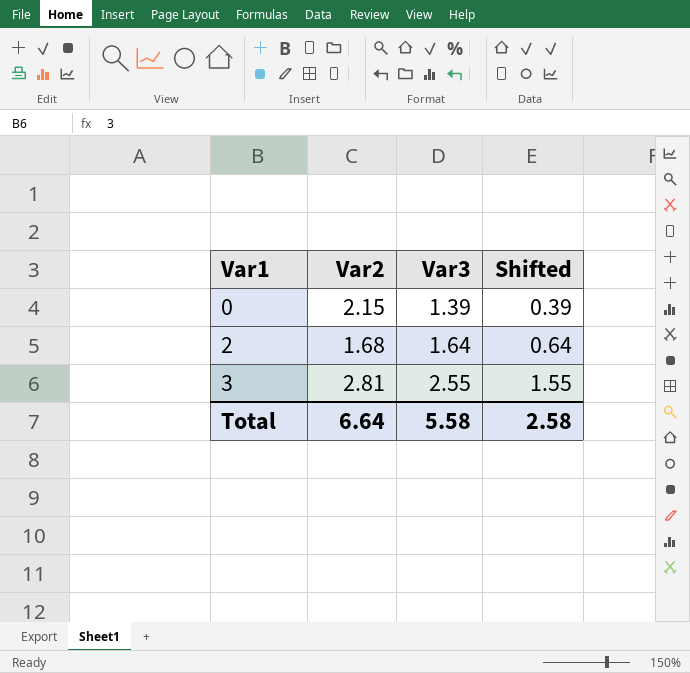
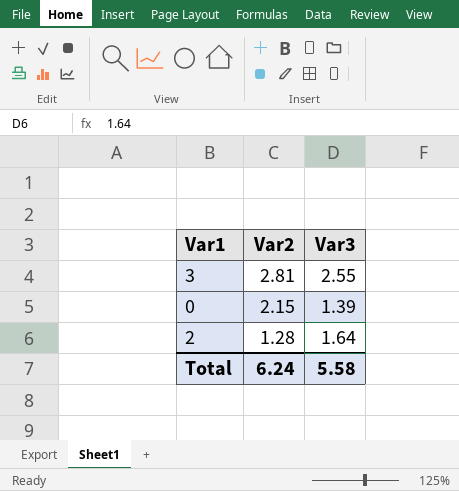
row order: Var1 ascending -> Var2 descending
column Shifted | formula: [Var3] - 1 -> none
2 | Var2: 1.68 -> 1.28
Total | Var2: 6.64 -> 6.24

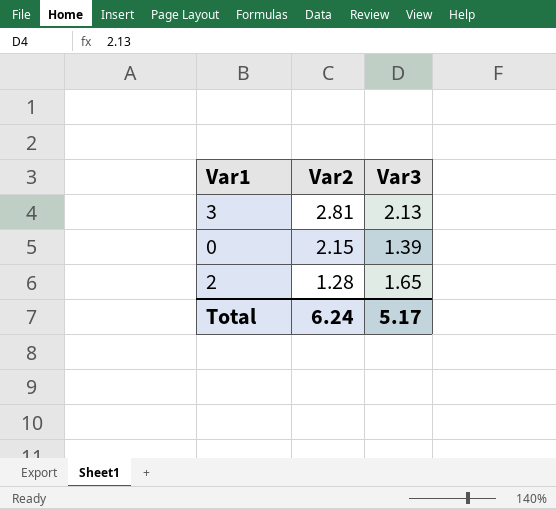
3 | Var3: 2.55 -> 2.13
2 | Var3: 1.64 -> 1.65
Total | Var3: 5.58 -> 5.17

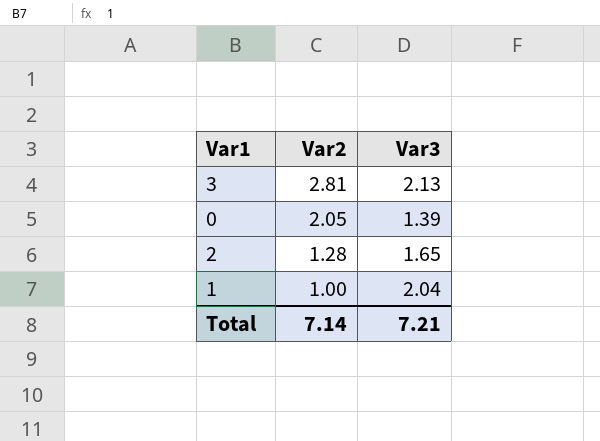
0 | Var2: 2.15 -> 2.05
row 1: none -> 1.00 | 2.04
Total | Var2: 6.24 -> 7.14
Total | Var3: 5.17 -> 7.21

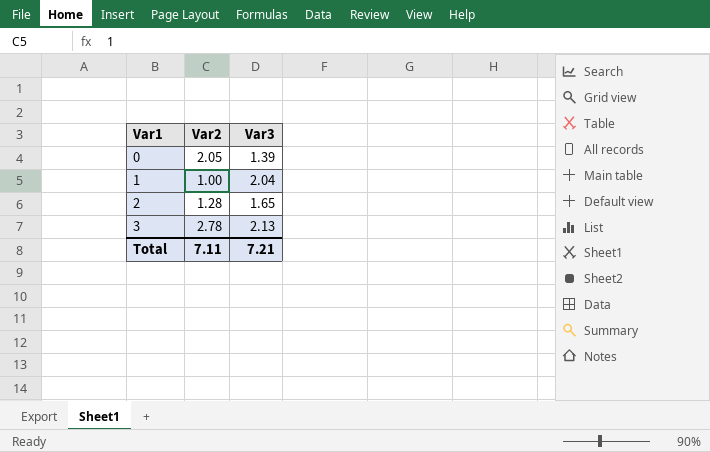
row order: Var2 descending -> Var1 ascending
3 | Var2: 2.81 -> 2.78
Total | Var2: 7.14 -> 7.11

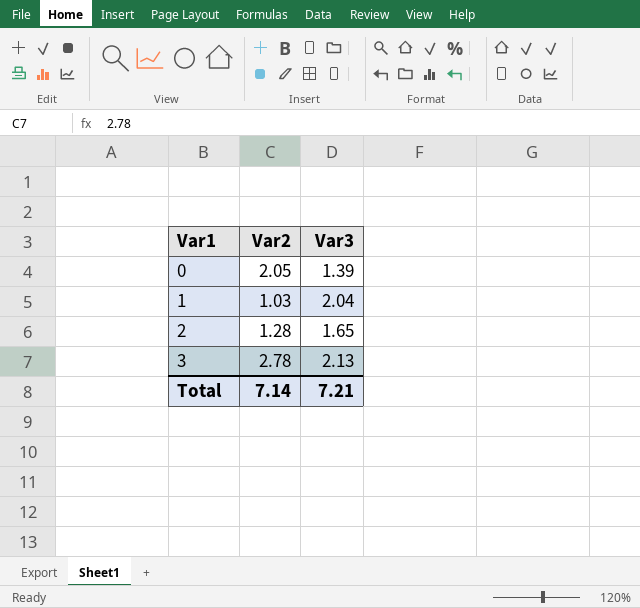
1 | Var2: 1.00 -> 1.03
Total | Var2: 7.11 -> 7.14

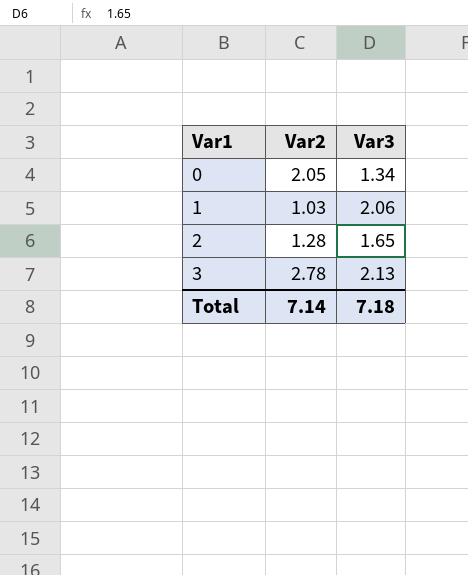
0 | Var3: 1.39 -> 1.34
1 | Var3: 2.04 -> 2.06
Total | Var3: 7.21 -> 7.18

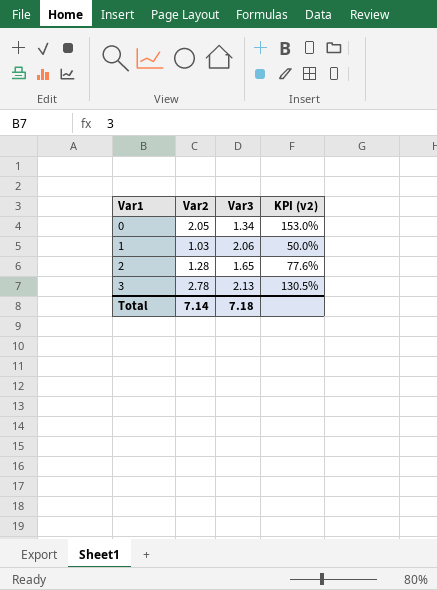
column KPI (v2) | formula: none -> [Var2] / [Var3]

